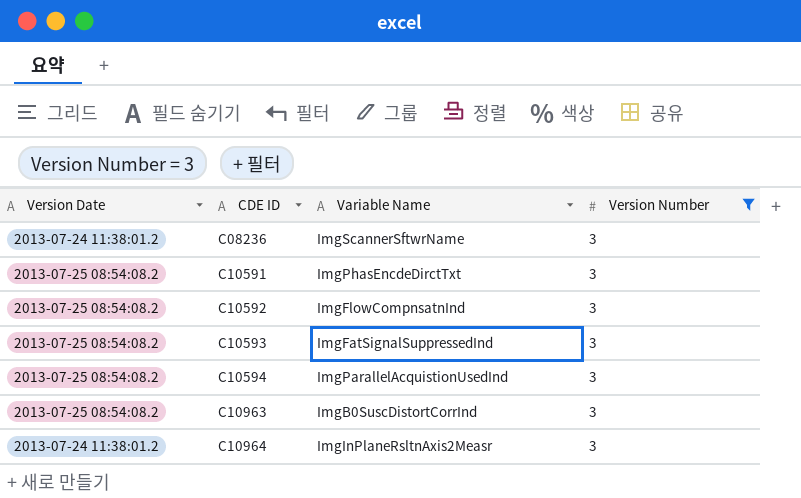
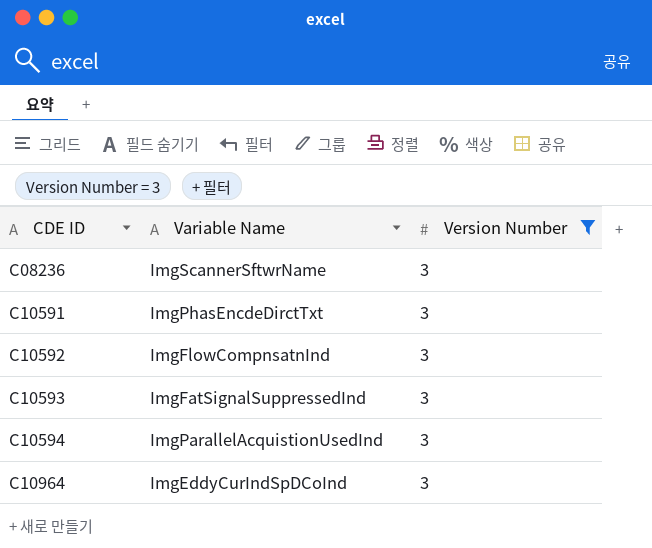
column Version Date | position: 1 -> none
row C10963: 2013-07-25 08:54:08.2 | ImgB0SuscDistortCorrInd | 3 -> none
C10964 | Variable Name: ImgInPlaneRsltnAxis2Measr -> ImgEddyCurIndSpDCoInd

